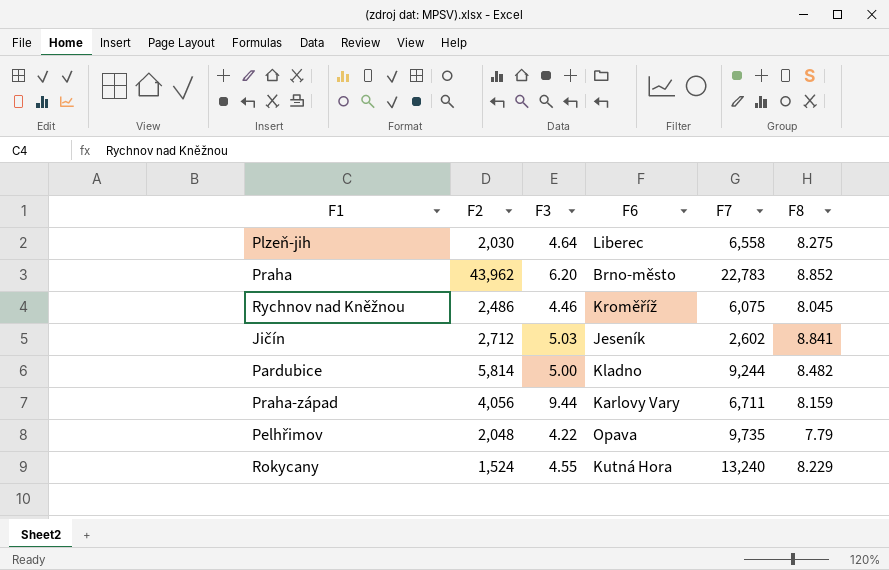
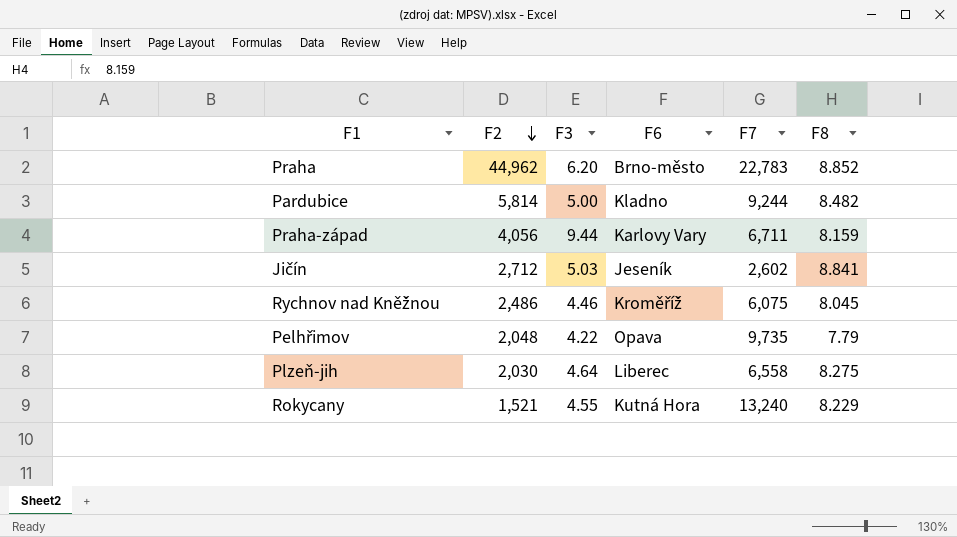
row order: none -> F2 descending
Praha | F2: 43,962 -> 44,962
Rokycany | F2: 1,524 -> 1,521

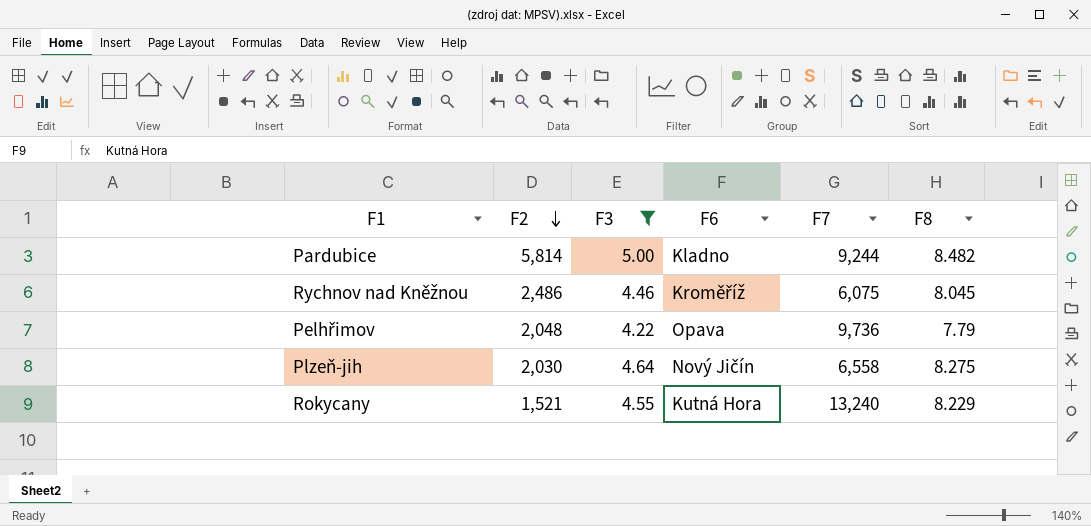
filter: none -> F3 <= 5.00
Pelhřimov | F7: 9,735 -> 9,736
Plzeň-jih | F6: Liberec -> Nový Jičín

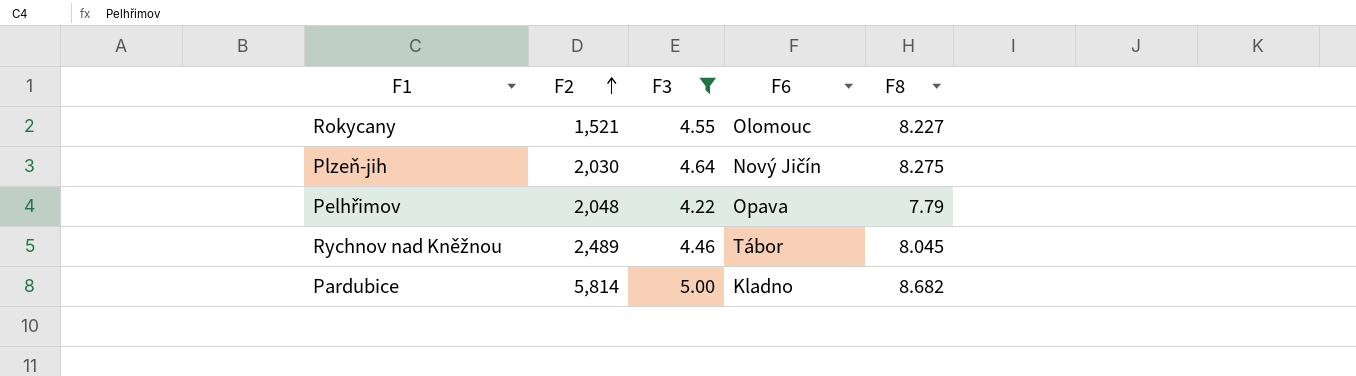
row order: F2 descending -> F2 ascending
column F7 | position: 5 -> none
Rokycany | F6: Kutná Hora -> Olomouc
Rokycany | F8: 8.229 -> 8.227
Rychnov nad Kněžnou | F2: 2,486 -> 2,489
Rychnov nad Kněžnou | F6: Kroměříž -> Tábor
Pardubice | F8: 8.482 -> 8.682

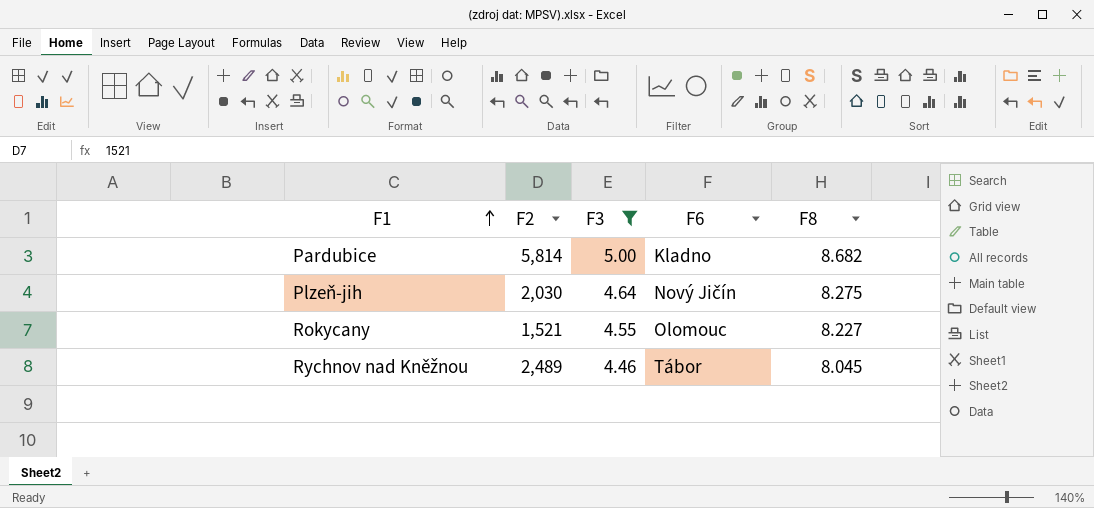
row order: F2 ascending -> F1 ascending
row Pelhřimov: 2,048 | 4.22 | Opava | 7.79 -> none

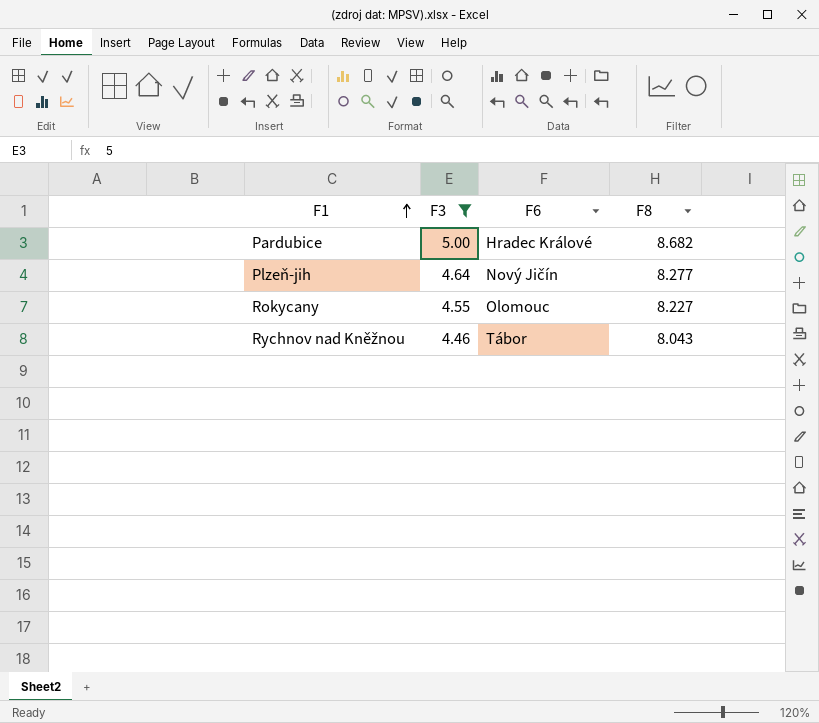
column F2 | position: 2 -> none
Pardubice | F6: Kladno -> Hradec Králové
Plzeň-jih | F8: 8.275 -> 8.277
Rychnov nad Kněžnou | F8: 8.045 -> 8.043

